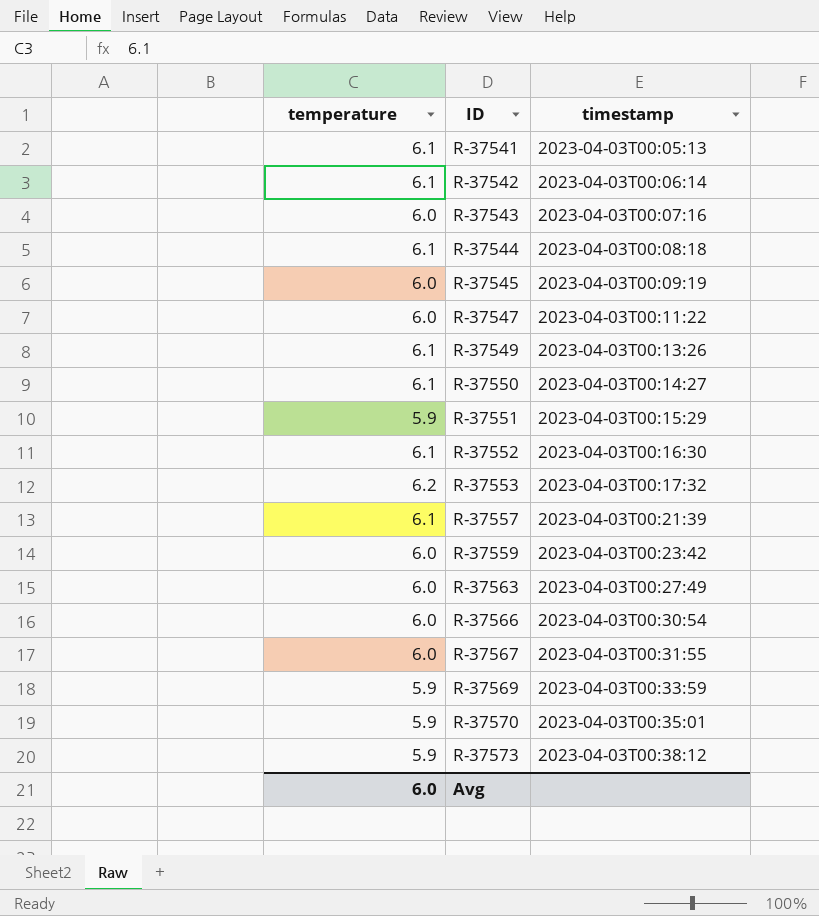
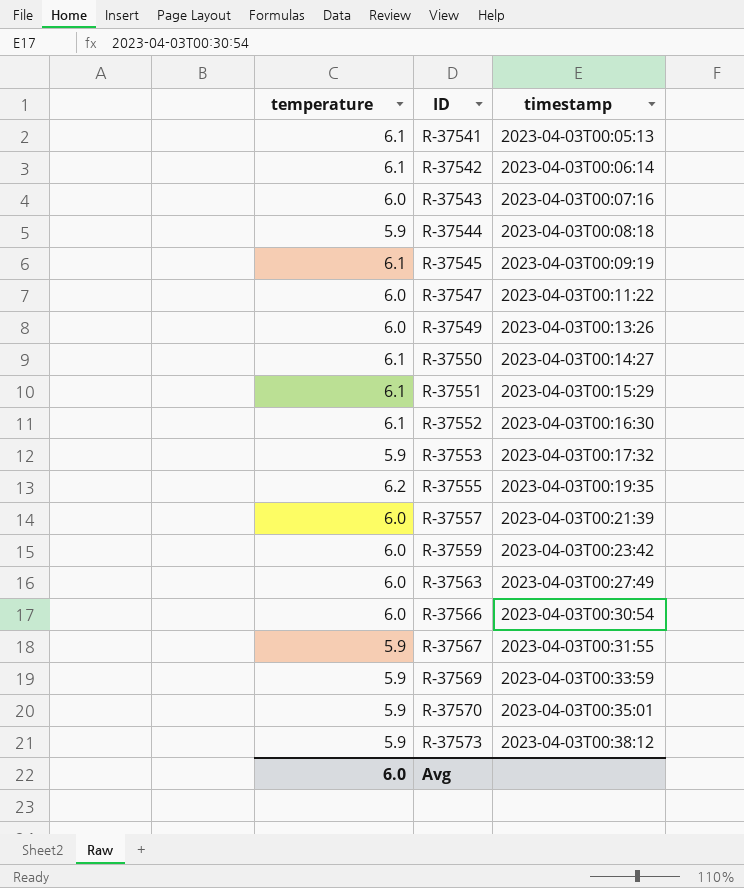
R-37544 | temperature: 6.1 -> 5.9
R-37545 | temperature: 6.0 -> 6.1
R-37549 | temperature: 6.1 -> 6.0
R-37551 | temperature: 5.9 -> 6.1
R-37553 | temperature: 6.2 -> 5.9
row R-37555: none -> 6.2 | 2023-04-03T00:19:35
R-37557 | temperature: 6.1 -> 6.0
R-37567 | temperature: 6.0 -> 5.9

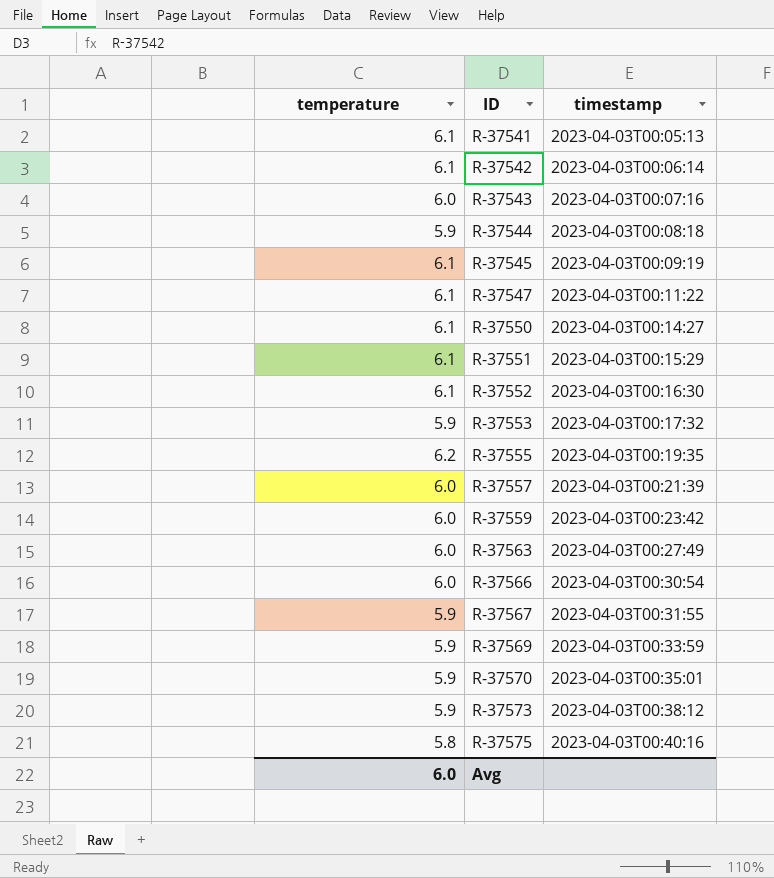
row R-37549: 6.0 | 2023-04-03T00:13:26 -> none
R-37547 | temperature: 6.0 -> 6.1
row R-37575: none -> 5.8 | 2023-04-03T00:40:16

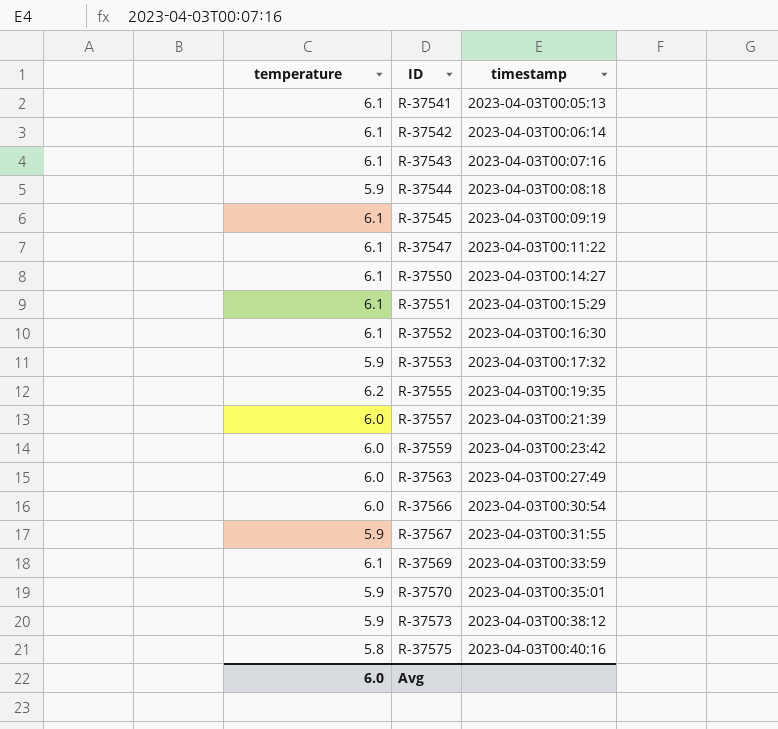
R-37543 | temperature: 6.0 -> 6.1
R-37569 | temperature: 5.9 -> 6.1

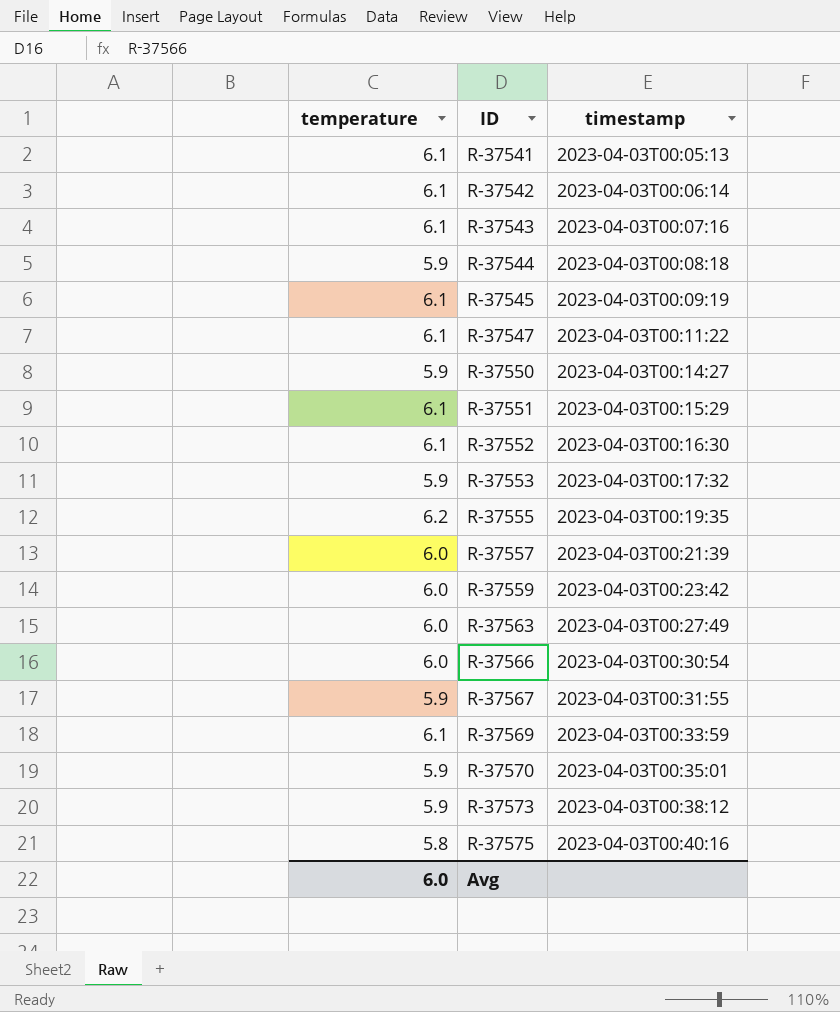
R-37550 | temperature: 6.1 -> 5.9

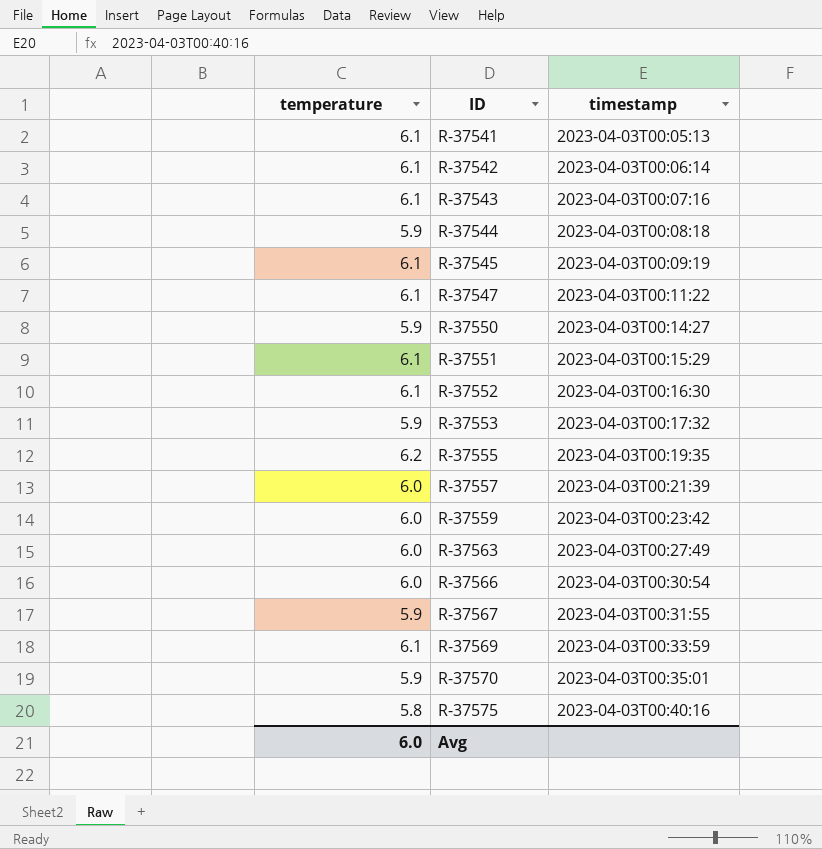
row R-37573: 5.9 | 2023-04-03T00:38:12 -> none

